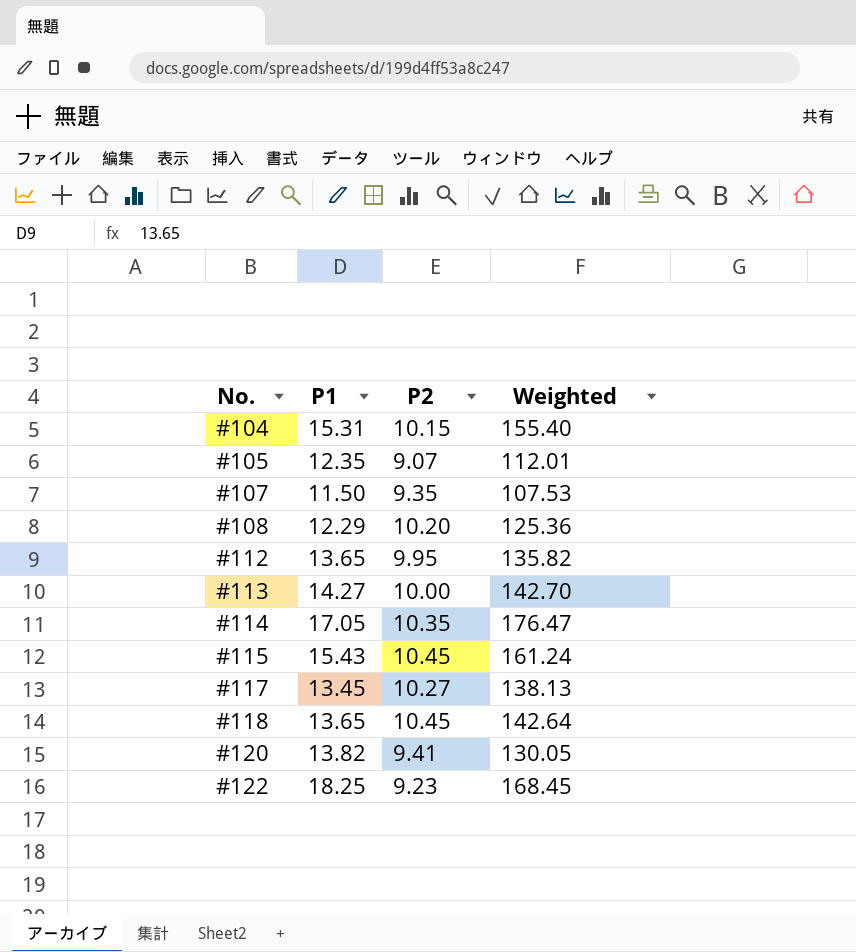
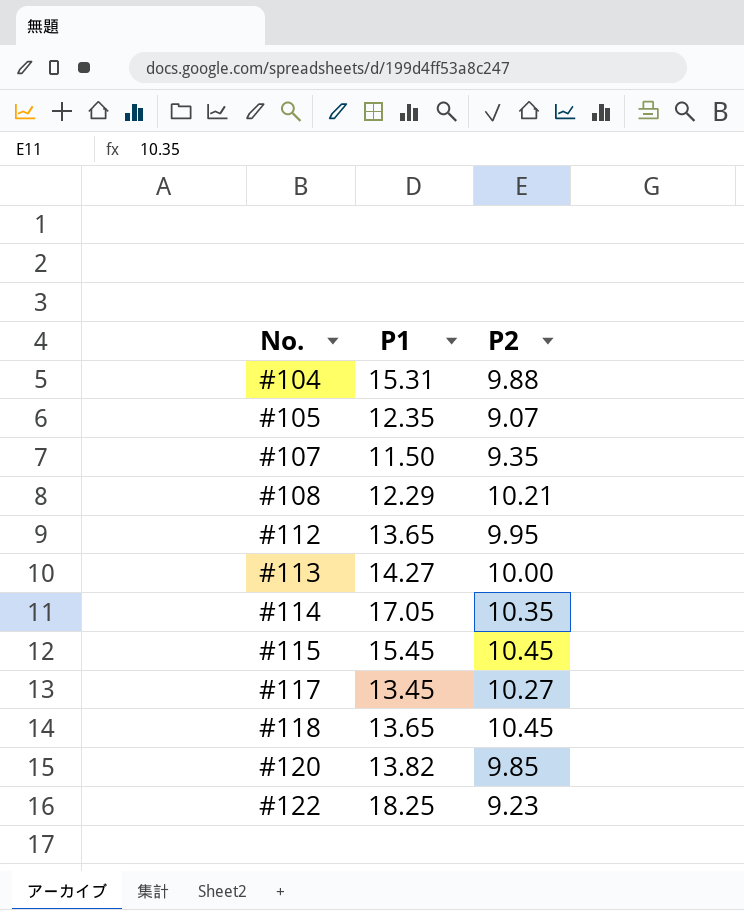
column Weighted | formula: [P1] * [P2] -> none
#104 | P2: 10.15 -> 9.88
#108 | P2: 10.20 -> 10.21
#115 | P1: 15.43 -> 15.45
#120 | P2: 9.41 -> 9.85

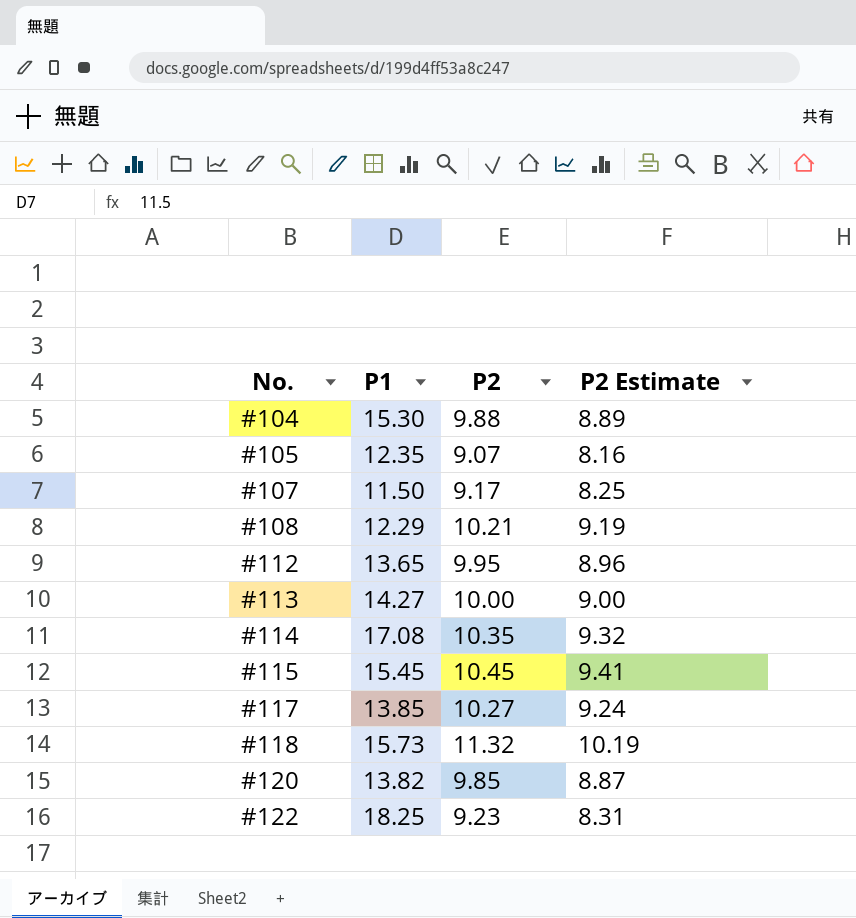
column P2 Estimate | formula: none -> [P2] * 0.9
#104 | P1: 15.31 -> 15.30
#107 | P2: 9.35 -> 9.17
#114 | P1: 17.05 -> 17.08
#117 | P1: 13.45 -> 13.85
#118 | P1: 13.65 -> 15.73
#118 | P2: 10.45 -> 11.32

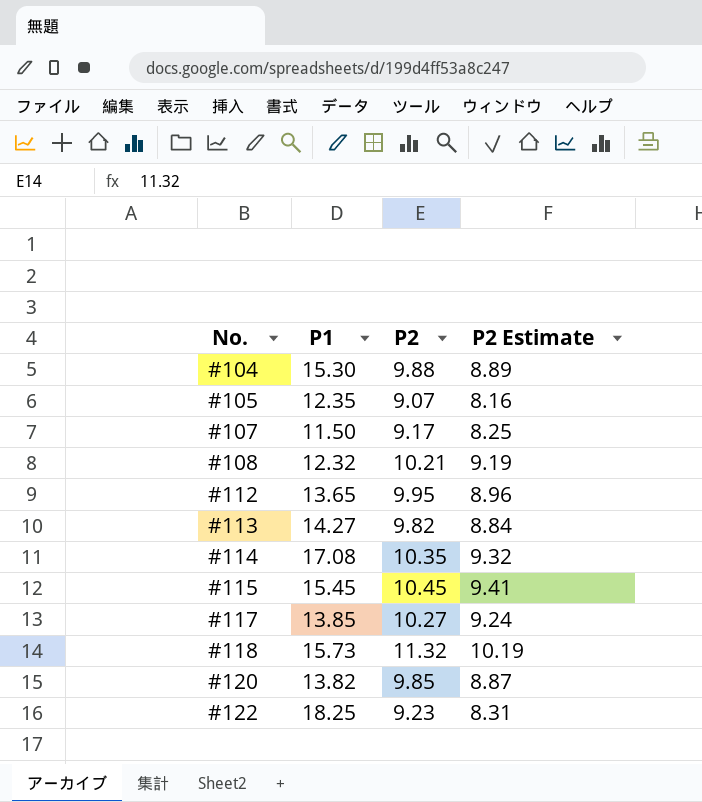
#108 | P1: 12.29 -> 12.32
#113 | P2: 10.00 -> 9.82
#113 | P2 Estimate: 9.00 -> 8.84

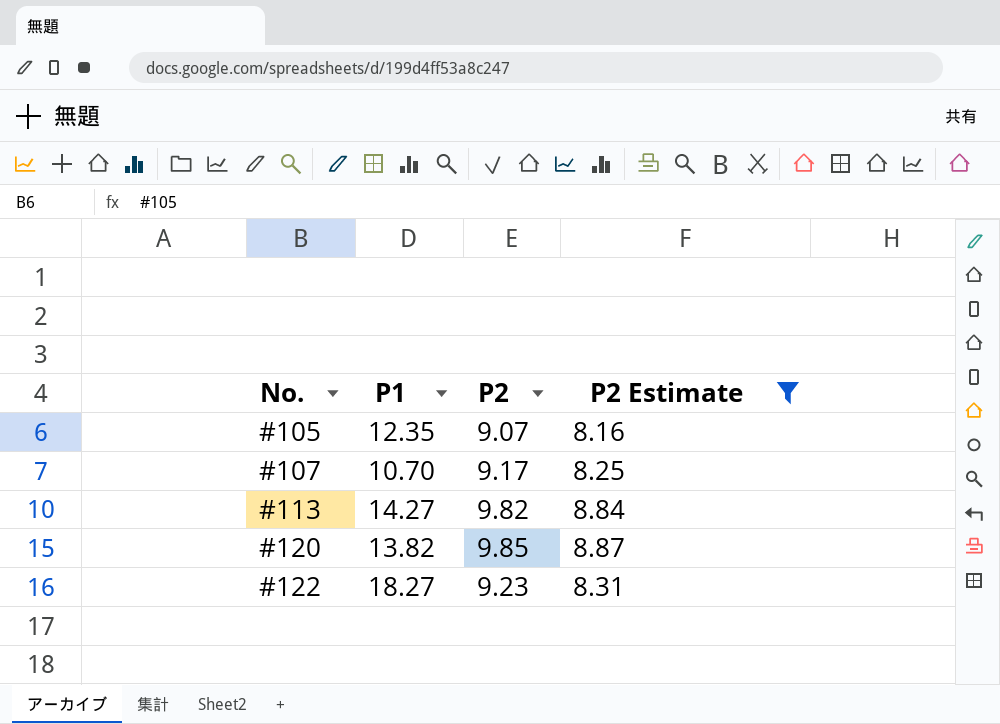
filter: none -> P2 Estimate <= 8.87
#107 | P1: 11.50 -> 10.70
#122 | P1: 18.25 -> 18.27

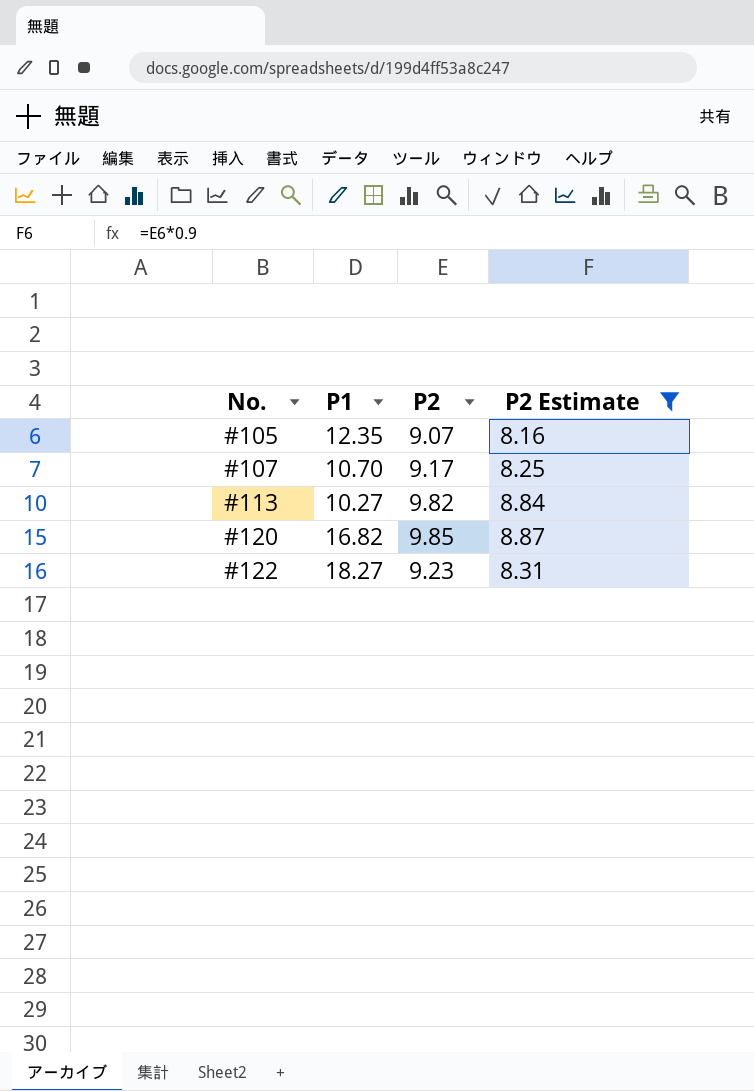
#113 | P1: 14.27 -> 10.27
#120 | P1: 13.82 -> 16.82

